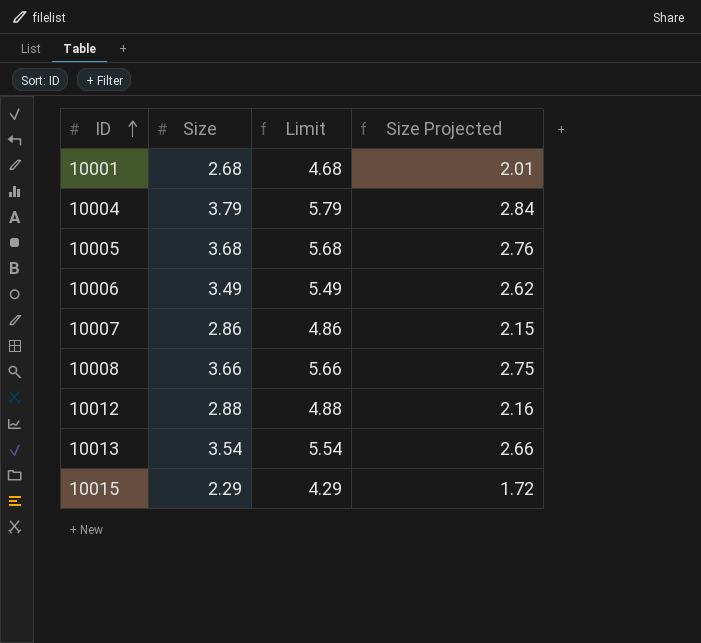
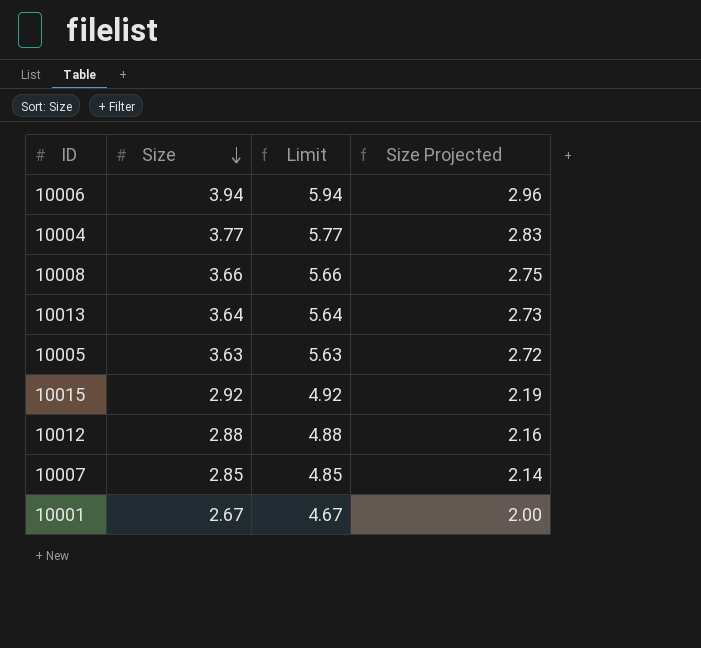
row order: ID ascending -> Size descending
10006 | Size: 3.49 -> 3.94
10006 | Limit: 5.49 -> 5.94
10006 | Size Projected: 2.62 -> 2.96
10004 | Size: 3.79 -> 3.77
10004 | Limit: 5.79 -> 5.77
10004 | Size Projected: 2.84 -> 2.83
10013 | Size: 3.54 -> 3.64
10013 | Limit: 5.54 -> 5.64
10013 | Size Projected: 2.66 -> 2.73
10005 | Size: 3.68 -> 3.63
10005 | Limit: 5.68 -> 5.63
10005 | Size Projected: 2.76 -> 2.72
10015 | Size: 2.29 -> 2.92
10015 | Limit: 4.29 -> 4.92
10015 | Size Projected: 1.72 -> 2.19
10007 | Size: 2.86 -> 2.85
10007 | Limit: 4.86 -> 4.85
10007 | Size Projected: 2.15 -> 2.14
10001 | Size: 2.68 -> 2.67
10001 | Limit: 4.68 -> 4.67
10001 | Size Projected: 2.01 -> 2.00

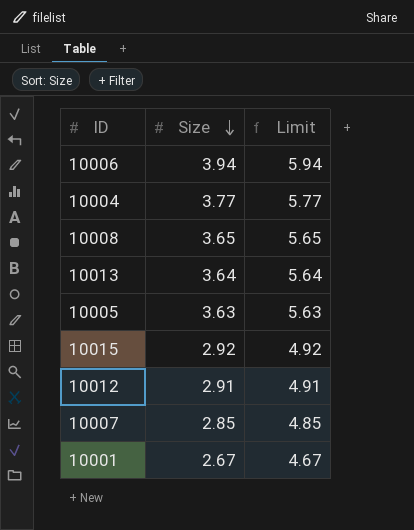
column Size Projected | formula: [Size] * 0.75 -> none
10008 | Size: 3.66 -> 3.65
10008 | Limit: 5.66 -> 5.65
10012 | Size: 2.88 -> 2.91
10012 | Limit: 4.88 -> 4.91

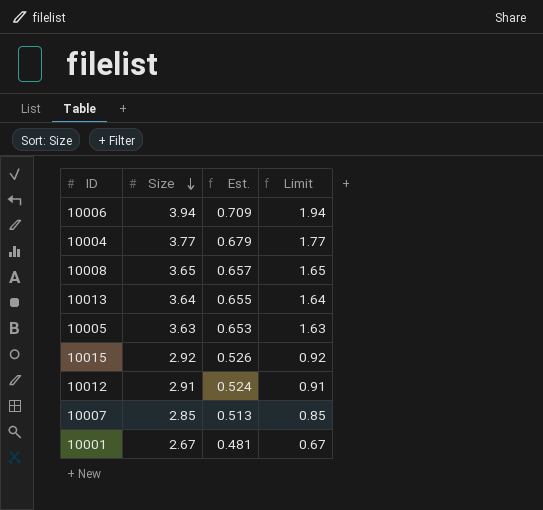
column Est. | formula: none -> [Size] * 0.18
column Limit | formula: [Size] + 2 -> [Size] - 2

